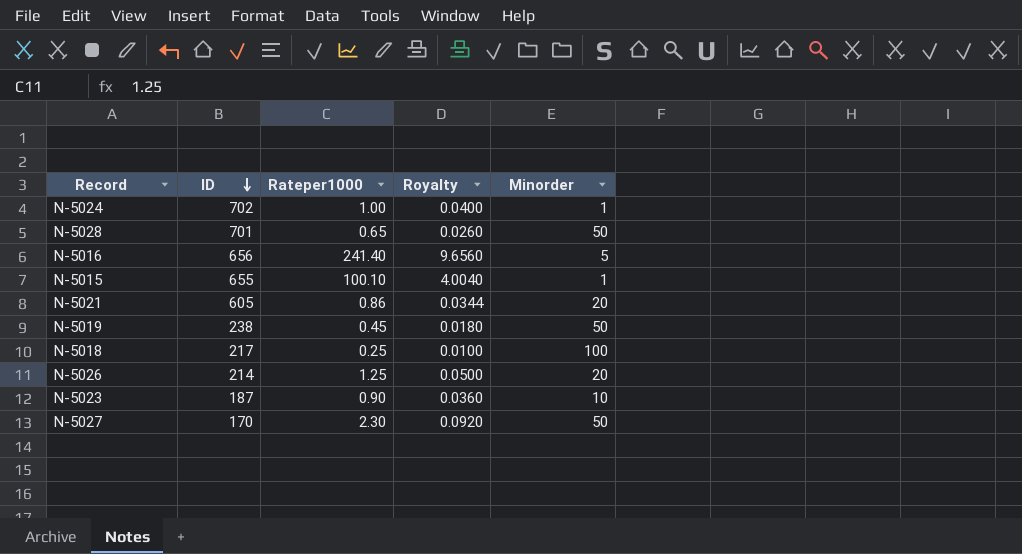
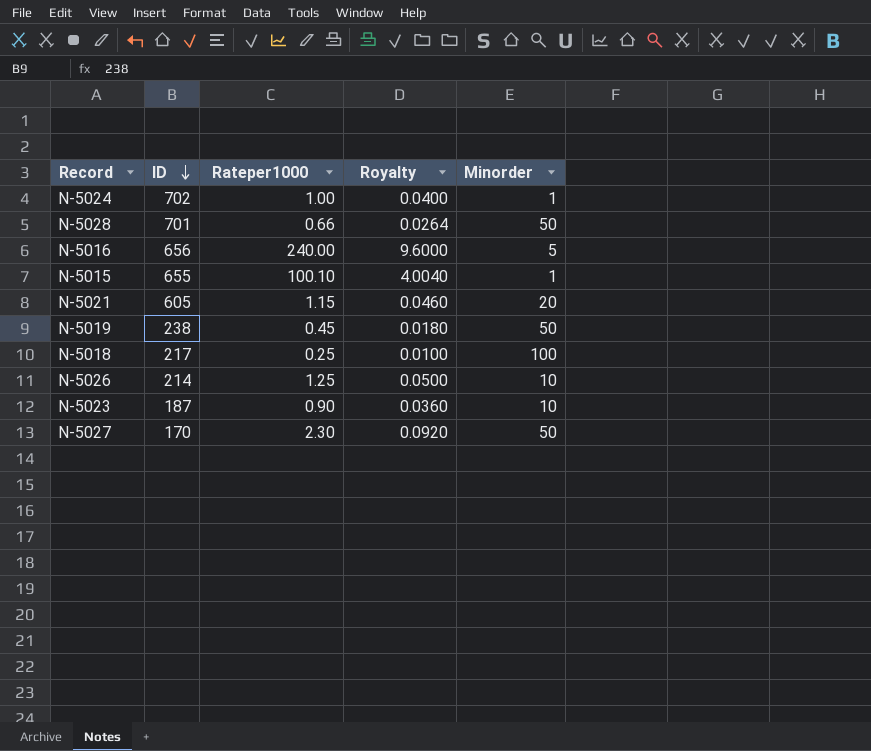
N-5028 | Rateper1000: 0.65 -> 0.66
N-5028 | Royalty: 0.0260 -> 0.0264
N-5016 | Rateper1000: 241.40 -> 240.00
N-5016 | Royalty: 9.6560 -> 9.6000
N-5021 | Rateper1000: 0.86 -> 1.15
N-5021 | Royalty: 0.0344 -> 0.0460
N-5026 | Minorder: 20 -> 10

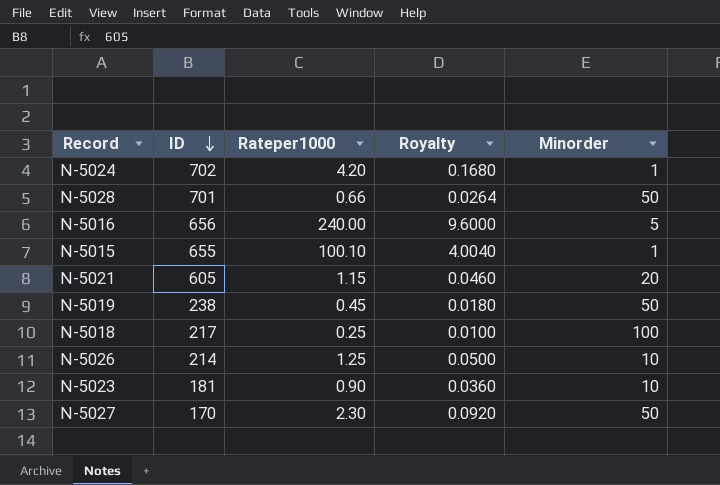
N-5024 | Rateper1000: 1.00 -> 4.20
N-5024 | Royalty: 0.0400 -> 0.1680
N-5023 | ID: 187 -> 181

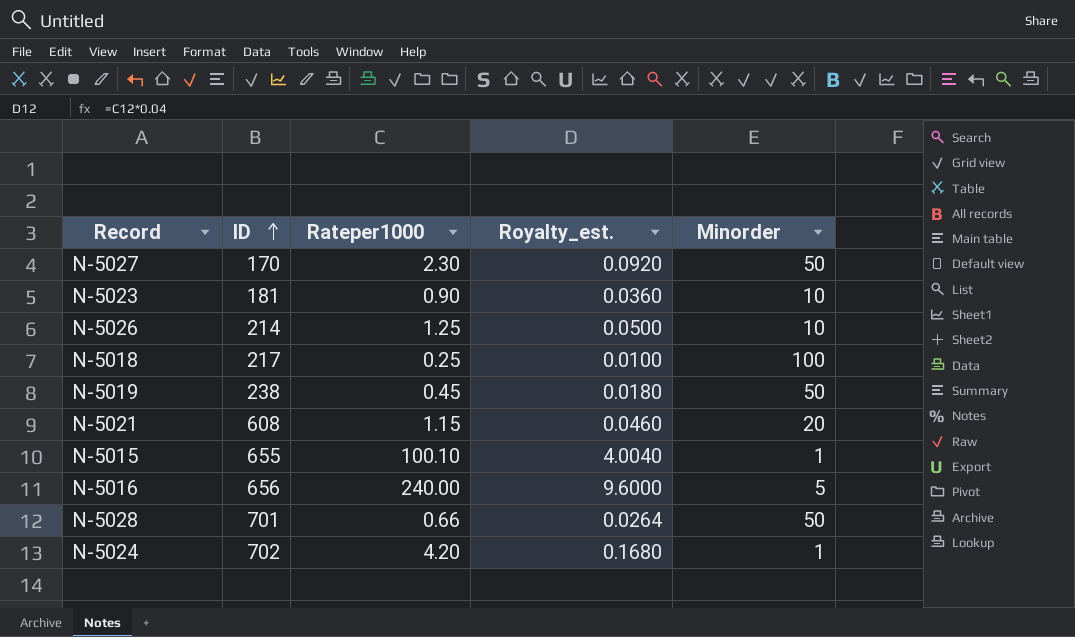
row order: ID descending -> ID ascending
column name: Royalty -> Royalty_est.
N-5021 | ID: 605 -> 608

